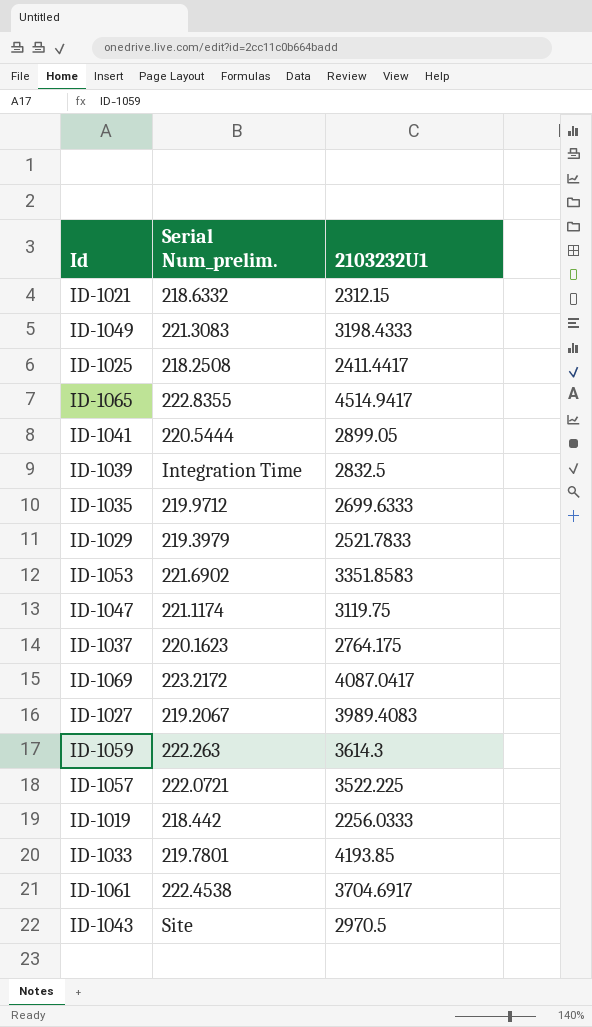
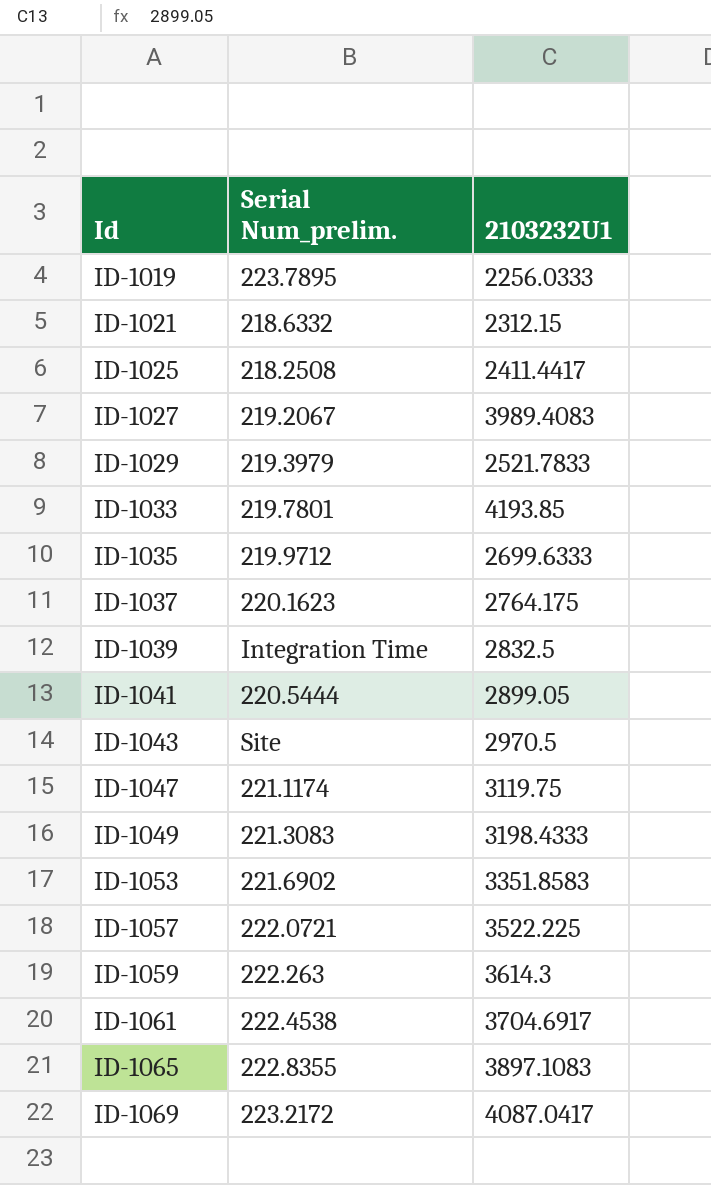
row order: none -> Id ascending
ID-1019 | Serial Num_prelim.: 218.442 -> 223.7895
ID-1065 | 2103232U1: 4514.9417 -> 3897.1083

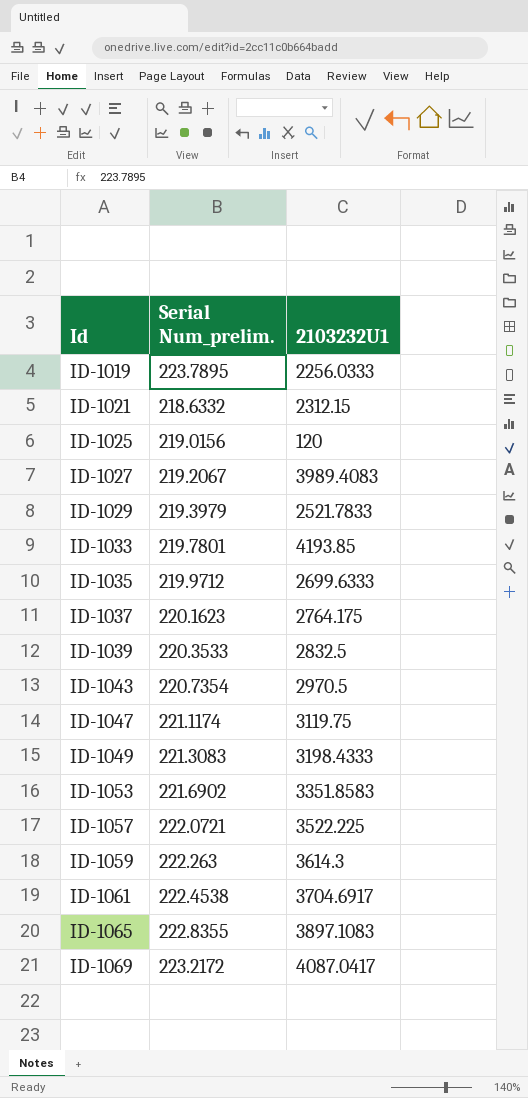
row ID-1041: 220.5444 | 2899.05 -> none
ID-1025 | Serial Num_prelim.: 218.2508 -> 219.0156
ID-1025 | 2103232U1: 2411.4417 -> 120
ID-1039 | Serial Num_prelim.: Integration Time -> 220.3533
ID-1043 | Serial Num_prelim.: Site -> 220.7354

